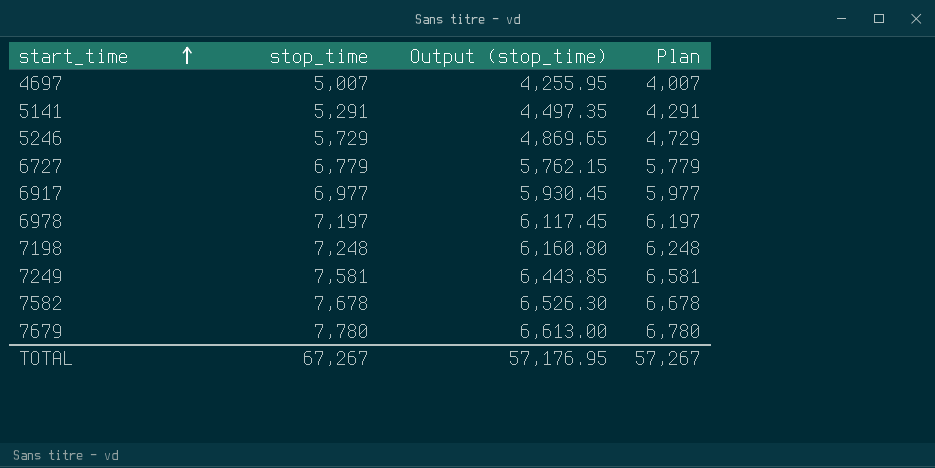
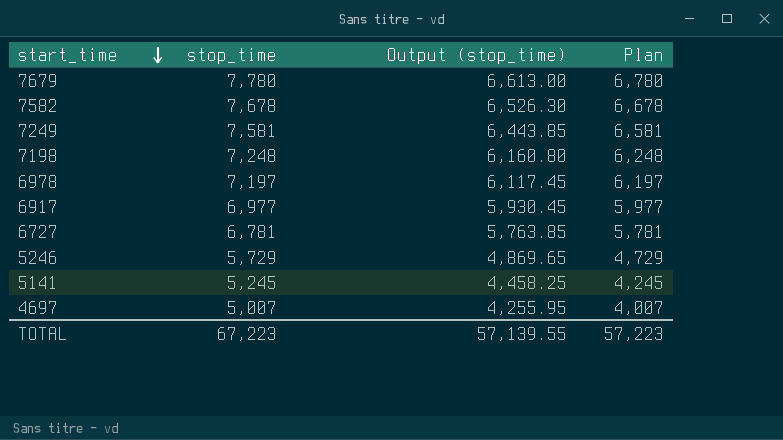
row order: start_time ascending -> start_time descending
6727 | stop_time: 6,779 -> 6,781
6727 | Output (stop_time): 5,762.15 -> 5,763.85
6727 | Plan: 5,779 -> 5,781
5141 | stop_time: 5,291 -> 5,245
5141 | Output (stop_time): 4,497.35 -> 4,458.25
5141 | Plan: 4,291 -> 4,245
TOTAL | stop_time: 67,267 -> 67,223
TOTAL | Output (stop_time): 57,176.95 -> 57,139.55
TOTAL | Plan: 57,267 -> 57,223

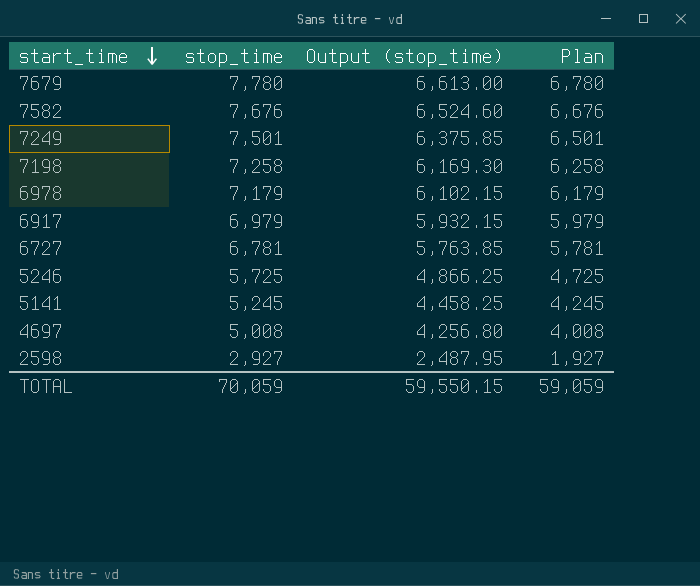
7582 | stop_time: 7,678 -> 7,676
7582 | Output (stop_time): 6,526.30 -> 6,524.60
7582 | Plan: 6,678 -> 6,676
7249 | stop_time: 7,581 -> 7,501
7249 | Output (stop_time): 6,443.85 -> 6,375.85
7249 | Plan: 6,581 -> 6,501
7198 | stop_time: 7,248 -> 7,258
7198 | Output (stop_time): 6,160.80 -> 6,169.30
7198 | Plan: 6,248 -> 6,258
6978 | stop_time: 7,197 -> 7,179
6978 | Output (stop_time): 6,117.45 -> 6,102.15
6978 | Plan: 6,197 -> 6,179
6917 | stop_time: 6,977 -> 6,979
6917 | Output (stop_time): 5,930.45 -> 5,932.15
6917 | Plan: 5,977 -> 5,979
5246 | stop_time: 5,729 -> 5,725
5246 | Output (stop_time): 4,869.65 -> 4,866.25
5246 | Plan: 4,729 -> 4,725
4697 | stop_time: 5,007 -> 5,008
4697 | Output (stop_time): 4,255.95 -> 4,256.80
4697 | Plan: 4,007 -> 4,008
row 2598: none -> 2,927 | 2,487.95 | 1,927
TOTAL | stop_time: 67,223 -> 70,059
TOTAL | Output (stop_time): 57,139.55 -> 59,550.15
TOTAL | Plan: 57,223 -> 59,059

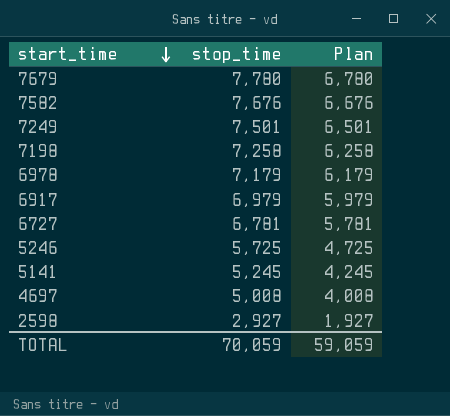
column Output (stop_time) | formula: [stop_time] * 0.85 -> none

